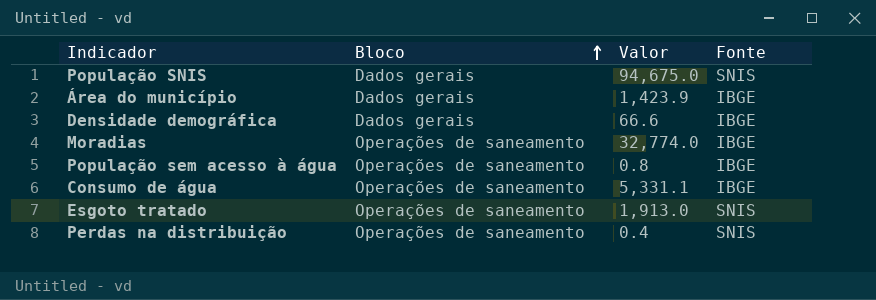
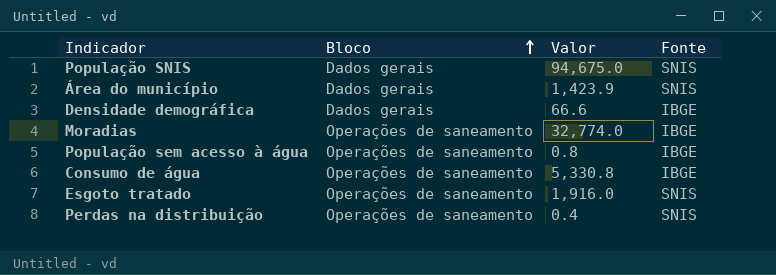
Área do município | Fonte: IBGE -> SNIS
Consumo de água | Valor: 5,331.1 -> 5,330.8
Esgoto tratado | Valor: 1,913.0 -> 1,916.0

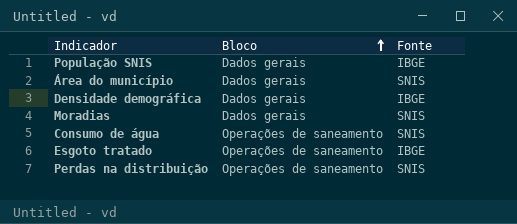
column Valor | position: 3 -> none
row População sem acesso à água: Operações de saneamento | 0.8 | IBGE -> none
População SNIS | Fonte: SNIS -> IBGE
Moradias | Bloco: Operações de saneamento -> Dados gerais
Moradias | Fonte: IBGE -> SNIS
Consumo de água | Fonte: IBGE -> SNIS
Esgoto tratado | Fonte: SNIS -> IBGE

